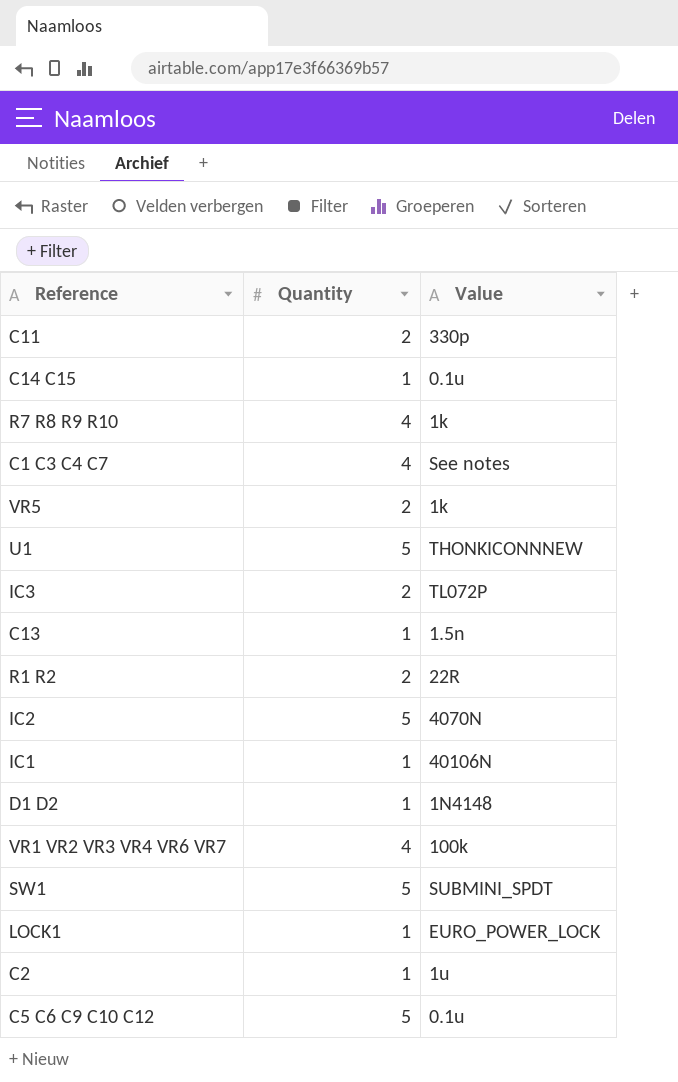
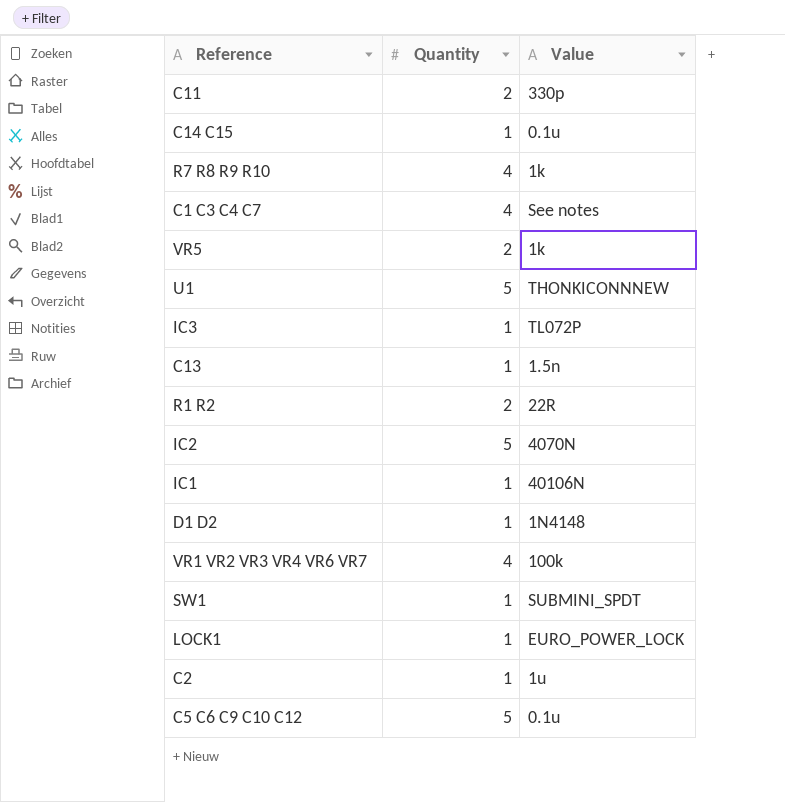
IC3 | Quantity: 2 -> 1
SW1 | Quantity: 5 -> 1

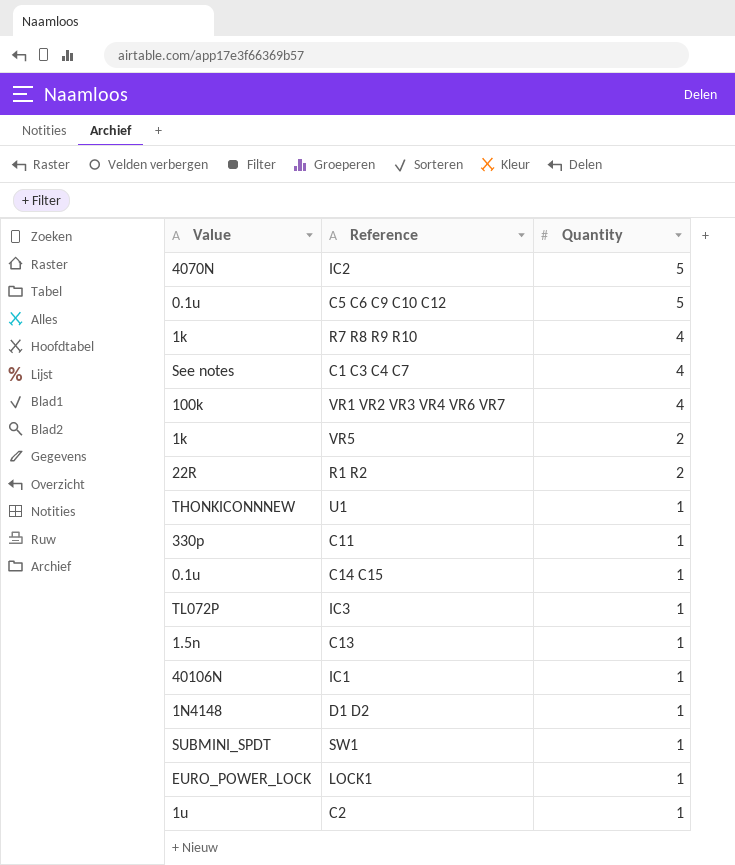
row order: none -> Quantity descending
column Value | position: 3 -> 1
U1 | Quantity: 5 -> 1
C11 | Quantity: 2 -> 1

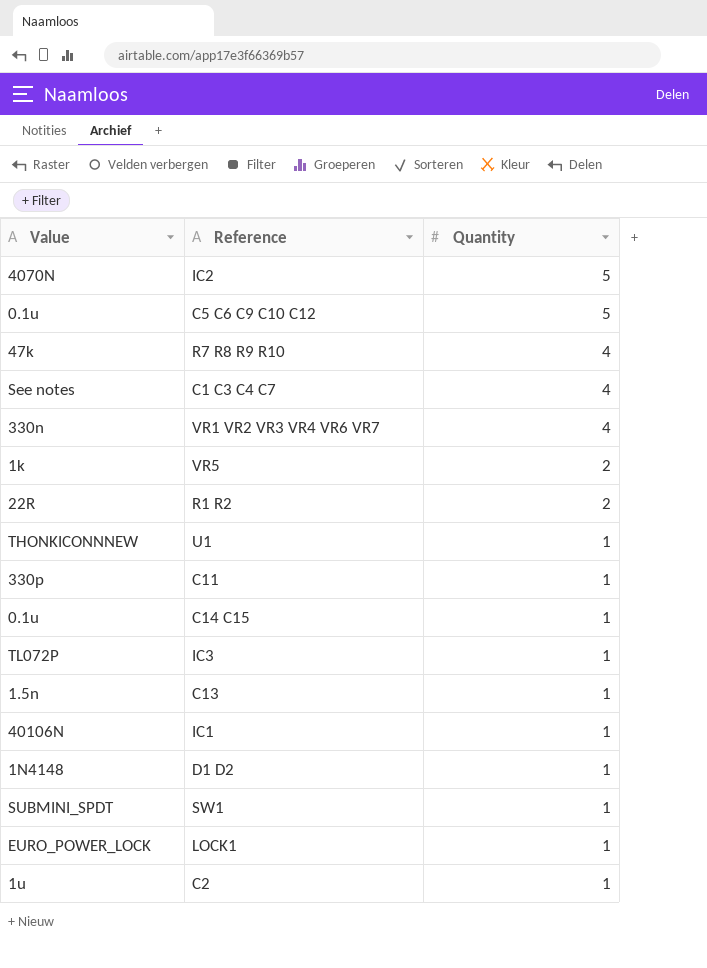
R7 R8 R9 R10 | Value: 1k -> 47k
VR1 VR2 VR3 VR4 VR6 VR7 | Value: 100k -> 330n

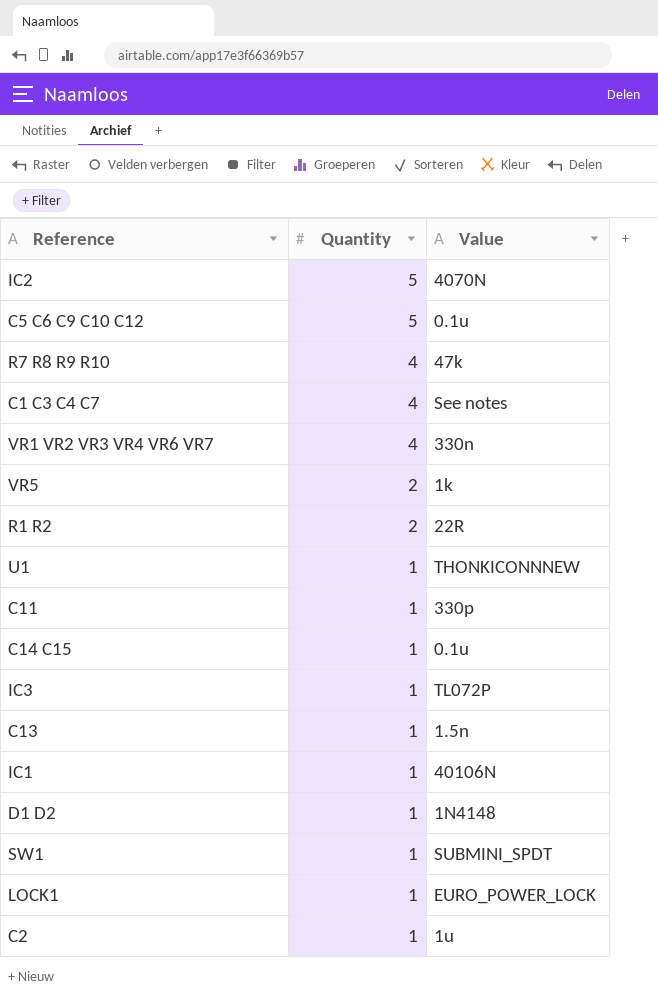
column Value | position: 1 -> 3

